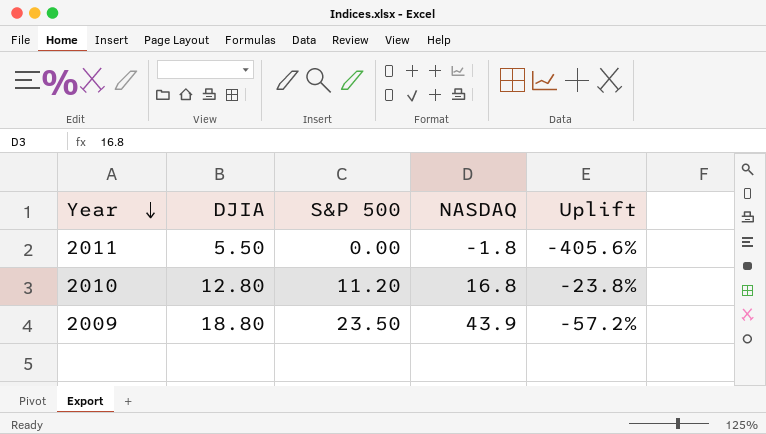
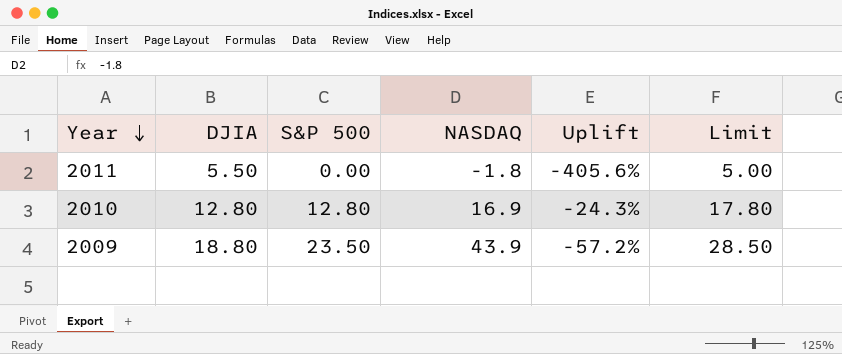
column Limit | formula: none -> [S&P 500] + 5
2010 | S&P 500: 11.20 -> 12.80
2010 | NASDAQ: 16.8 -> 16.9
2010 | Uplift: -23.8% -> -24.3%

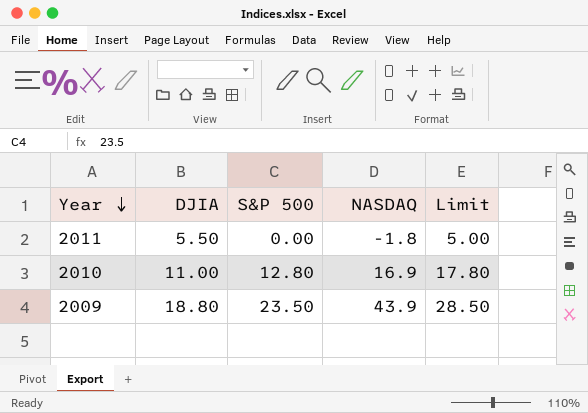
column Uplift | formula: ([DJIA] - [NASDAQ]) / [NASDAQ] -> none
2010 | DJIA: 12.80 -> 11.00

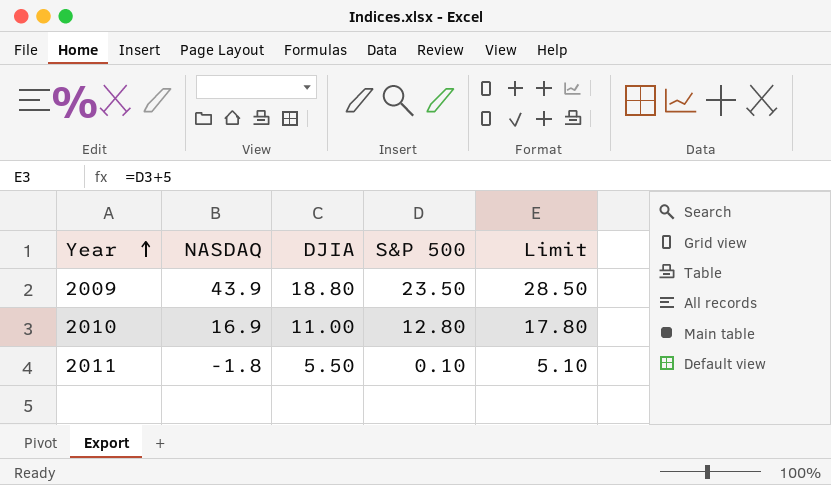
row order: Year descending -> Year ascending
column NASDAQ | position: 4 -> 2
2011 | S&P 500: 0.00 -> 0.10
2011 | Limit: 5.00 -> 5.10

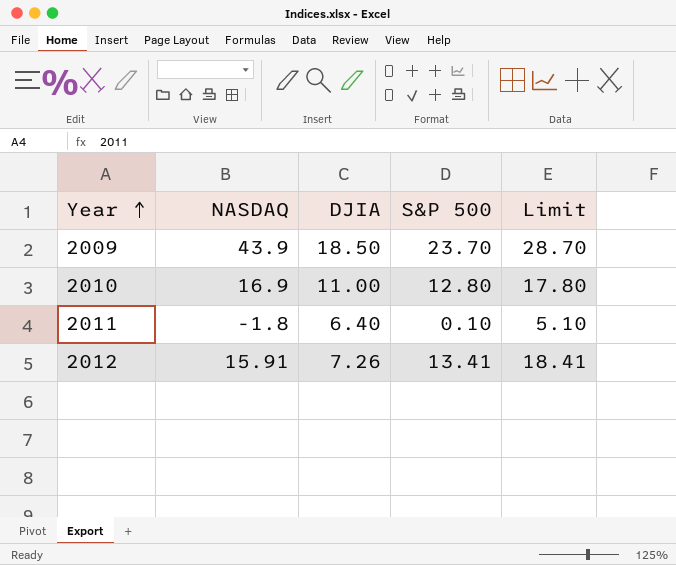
2009 | DJIA: 18.80 -> 18.50
2009 | S&P 500: 23.50 -> 23.70
2009 | Limit: 28.50 -> 28.70
2011 | DJIA: 5.50 -> 6.40
row 2012: none -> 15.91 | 7.26 | 13.41 | 18.41

